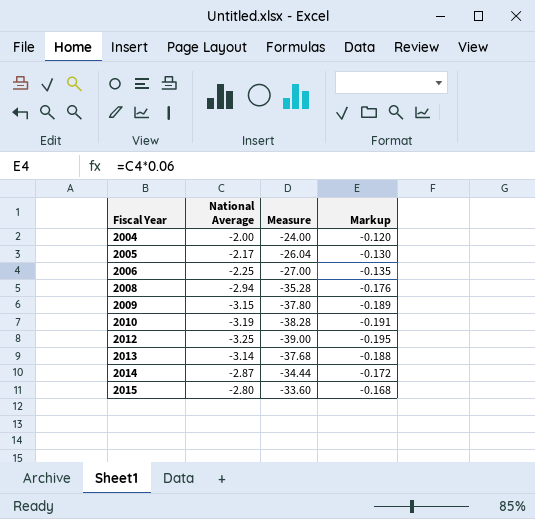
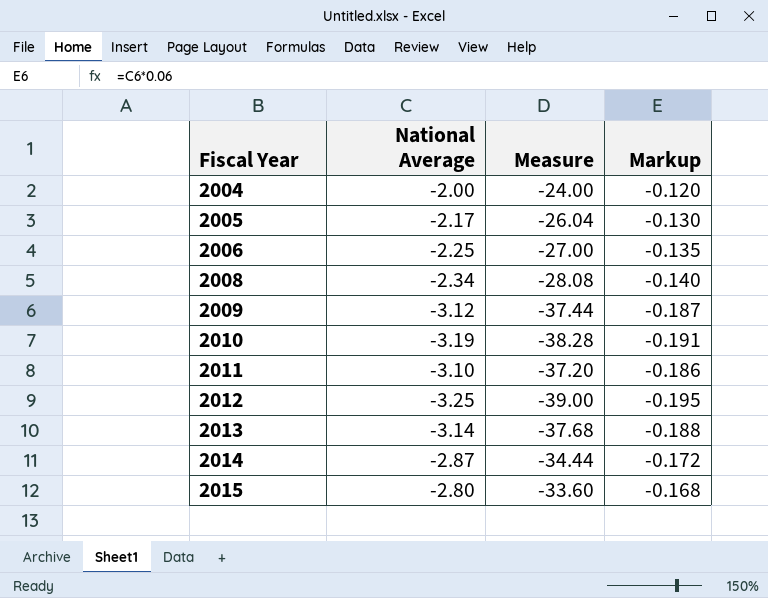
2008 | National Average: -2.94 -> -2.34
2008 | Measure: -35.28 -> -28.08
2008 | Markup: -0.176 -> -0.140
2009 | National Average: -3.15 -> -3.12
2009 | Measure: -37.80 -> -37.44
2009 | Markup: -0.189 -> -0.187
row 2011: none -> -3.10 | -37.20 | -0.186

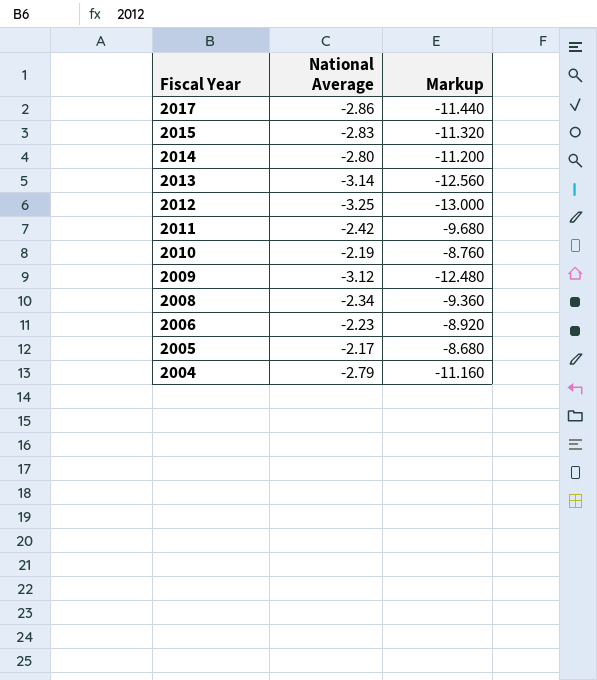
row order: Fiscal Year ascending -> Fiscal Year descending
column Measure | formula: [National Average] * 12 -> none
column Markup | formula: [National Average] * 0.06 -> [National Average] * 4
row 2017: none -> -2.86 | -11.440
2015 | National Average: -2.80 -> -2.83
2014 | National Average: -2.87 -> -2.80
2011 | National Average: -3.10 -> -2.42
2010 | National Average: -3.19 -> -2.19
2006 | National Average: -2.25 -> -2.23
2004 | National Average: -2.00 -> -2.79

